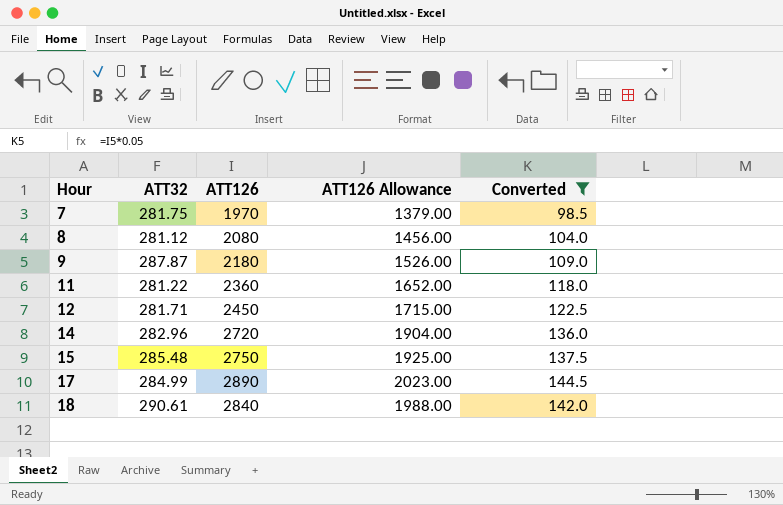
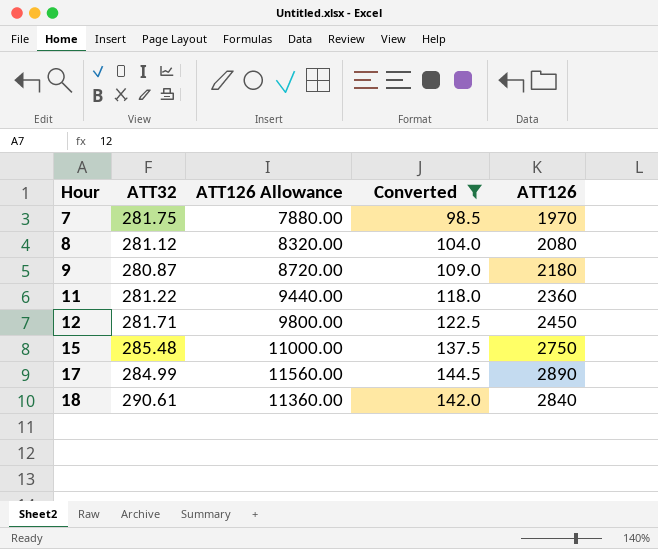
column ATT126 Allowance | formula: [ATT126] * 0.7 -> [ATT126] * 4
column ATT126 | position: 3 -> 5
row 14: 282.96 | 2720 | 1904.00 | 136.0 -> none
9 | ATT32: 287.87 -> 280.87

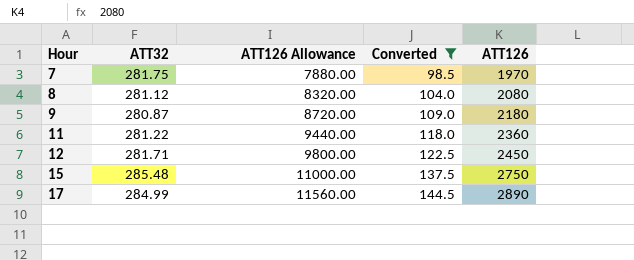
row 18: 290.61 | 11360.00 | 142.0 | 2840 -> none

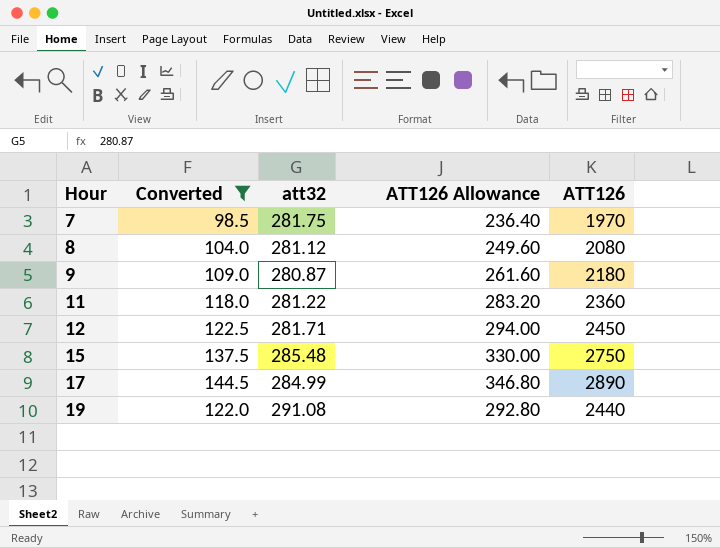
column Converted | position: 4 -> 2
column name: ATT32 -> att32
column ATT126 Allowance | formula: [ATT126] * 4 -> [ATT126] * 0.12
row 19: none -> 122.0 | 291.08 | 292.80 | 2440

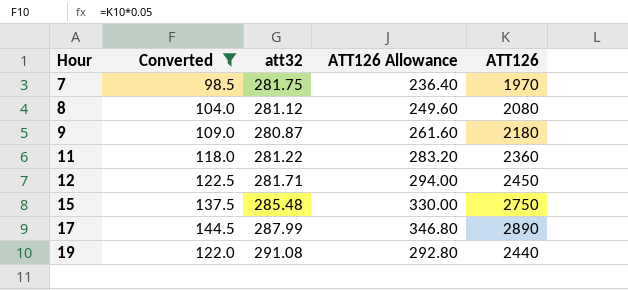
17 | att32: 284.99 -> 287.99

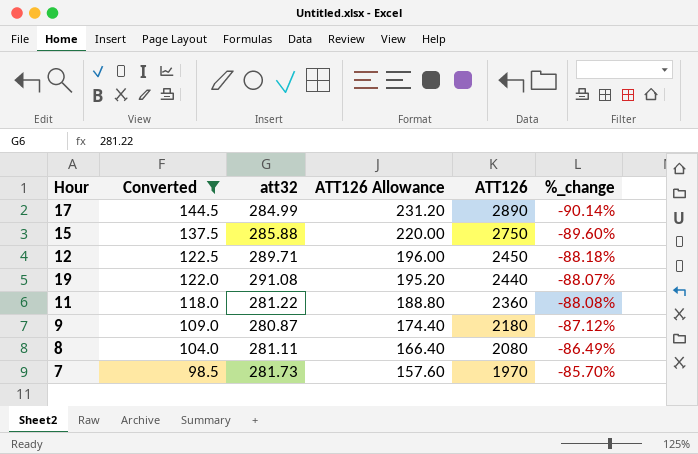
row order: Hour ascending -> Converted descending
column ATT126 Allowance | formula: [ATT126] * 0.12 -> [ATT126] * 0.08
column %_change | formula: none -> ([att32] - [ATT126]) / [ATT126]
17 | att32: 287.99 -> 284.99
15 | att32: 285.48 -> 285.88
12 | att32: 281.71 -> 289.71
8 | att32: 281.12 -> 281.11
7 | att32: 281.75 -> 281.73

